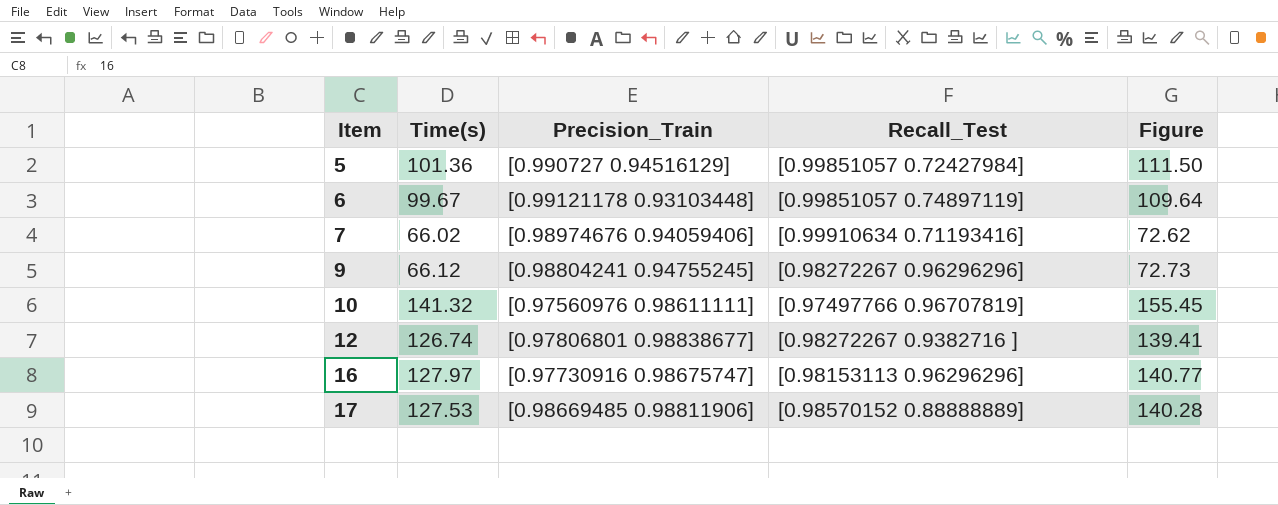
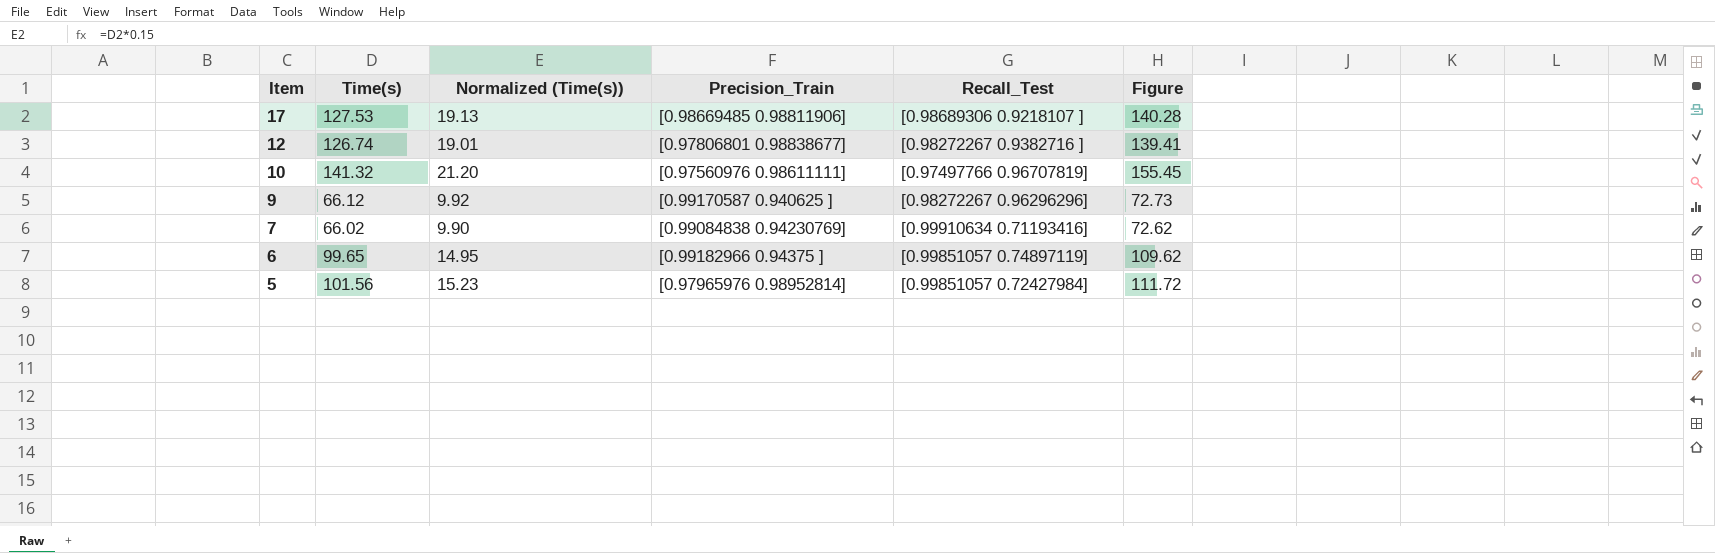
row order: Item ascending -> Item descending
column Normalized (Time(s)) | formula: none -> [Time(s)] * 0.15
row 16: 127.97 | [0.97730916 0.98675747] | [0.98153113 0.96296296] | 140.77 -> none
17 | Recall_Test: [0.98570152 0.88888889] -> [0.98689306 0.9218107 ]
9 | Precision_Train: [0.98804241 0.94755245] -> [0.99170587 0.940625 ]
7 | Precision_Train: [0.98974676 0.94059406] -> [0.99084838 0.94230769]
6 | Time(s): 99.67 -> 99.65
6 | Precision_Train: [0.99121178 0.93103448] -> [0.99182966 0.94375 ]
6 | Figure: 109.64 -> 109.62
5 | Time(s): 101.36 -> 101.56
5 | Precision_Train: [0.990727 0.94516129] -> [0.97965976 0.98952814]
5 | Figure: 111.50 -> 111.72

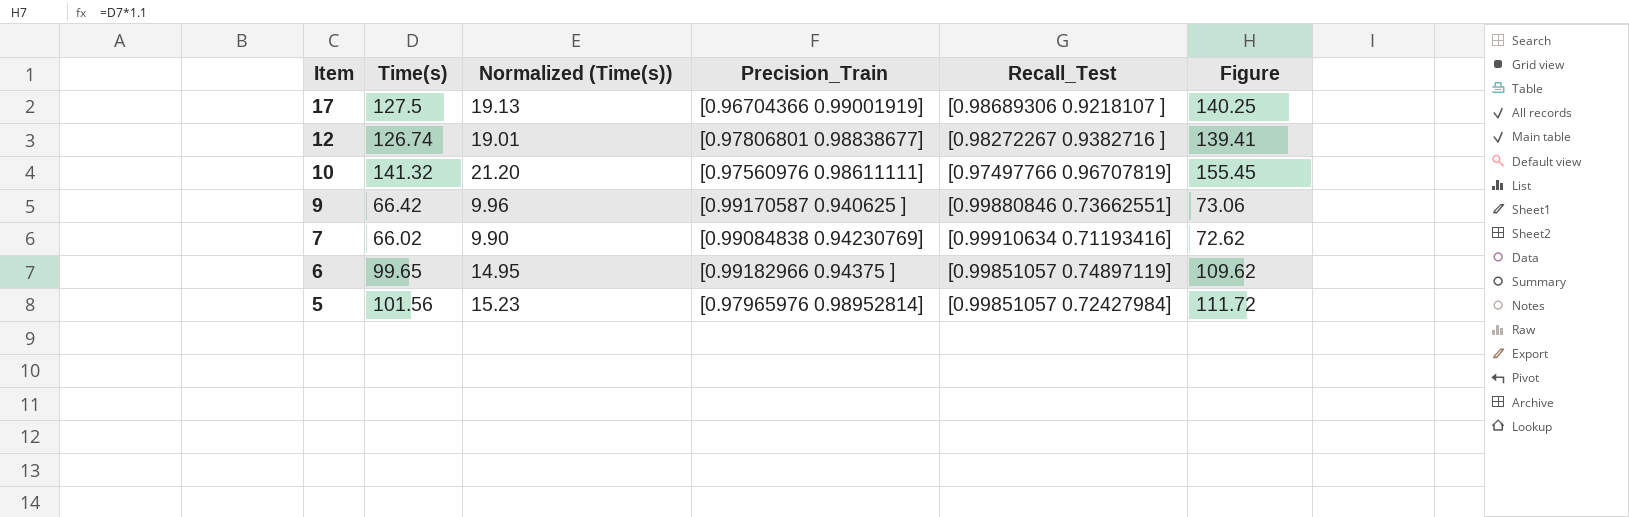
17 | Time(s): 127.53 -> 127.5
17 | Precision_Train: [0.98669485 0.98811906] -> [0.96704366 0.99001919]
17 | Figure: 140.28 -> 140.25
9 | Time(s): 66.12 -> 66.42
9 | Normalized (Time(s)): 9.92 -> 9.96
9 | Recall_Test: [0.98272267 0.96296296] -> [0.99880846 0.73662551]
9 | Figure: 72.73 -> 73.06

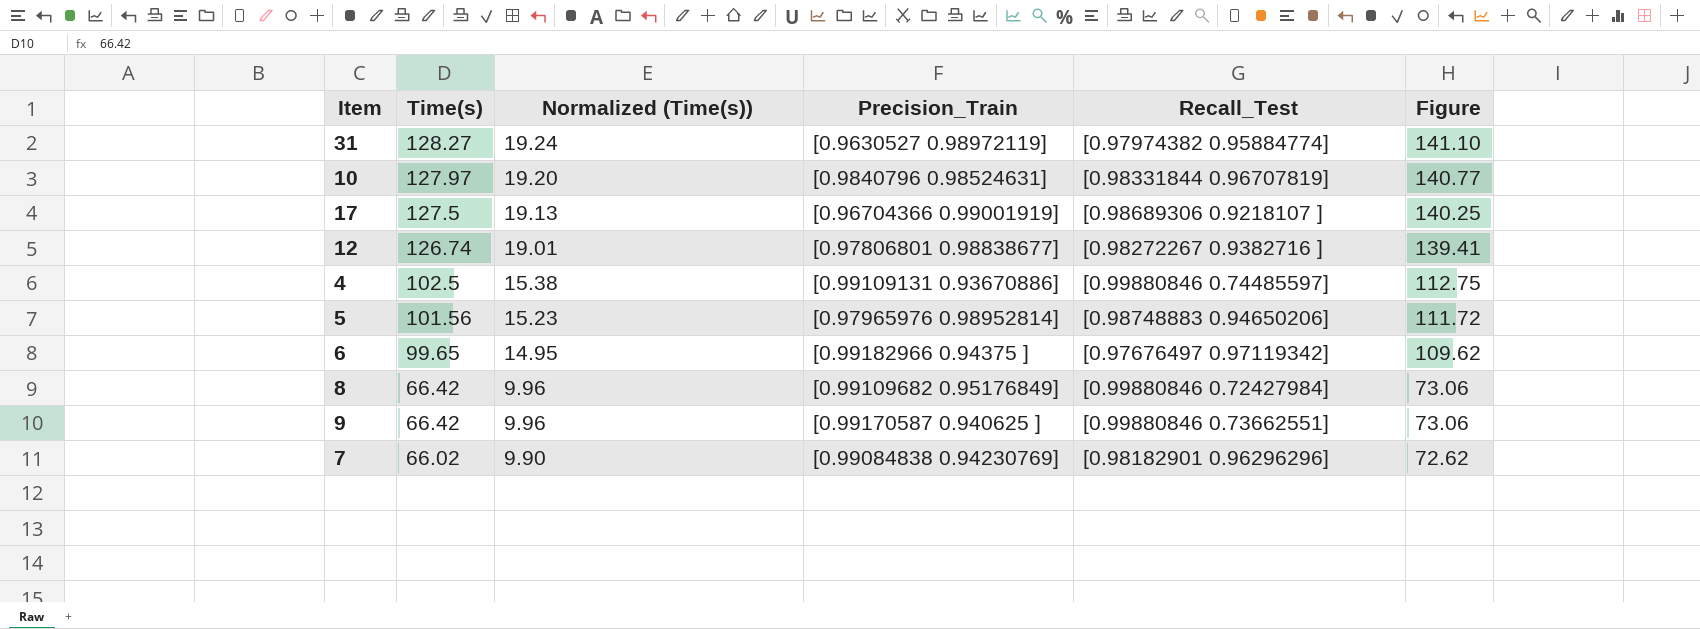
row order: Item descending -> Time(s) descending
row 31: none -> 128.27 | 19.24 | [0.9630527 0.98972119] | [0.97974382 0.95884774] | 141.10
10 | Time(s): 141.32 -> 127.97
10 | Normalized (Time(s)): 21.20 -> 19.20
10 | Precision_Train: [0.97560976 0.98611111] -> [0.9840796 0.98524631]
10 | Recall_Test: [0.97497766 0.96707819] -> [0.98331844 0.96707819]
10 | Figure: 155.45 -> 140.77
row 4: none -> 102.5 | 15.38 | [0.99109131 0.93670886] | [0.99880846 0.74485597] | 112.75
5 | Recall_Test: [0.99851057 0.72427984] -> [0.98748883 0.94650206]
6 | Recall_Test: [0.99851057 0.74897119] -> [0.97676497 0.97119342]
row 8: none -> 66.42 | 9.96 | [0.99109682 0.95176849] | [0.99880846 0.72427984] | 73.06
7 | Recall_Test: [0.99910634 0.71193416] -> [0.98182901 0.96296296]

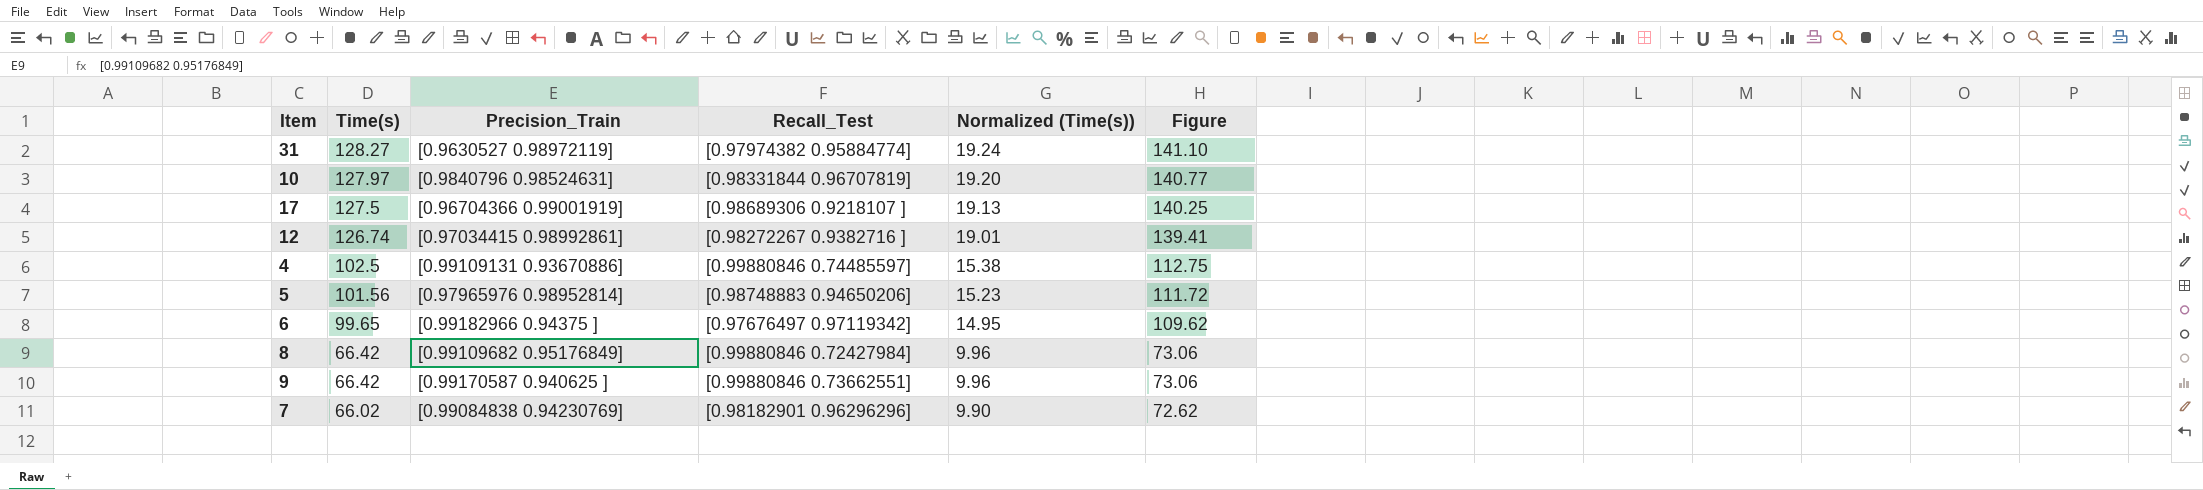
column Normalized (Time(s)) | position: 3 -> 5
12 | Precision_Train: [0.97806801 0.98838677] -> [0.97034415 0.98992861]

